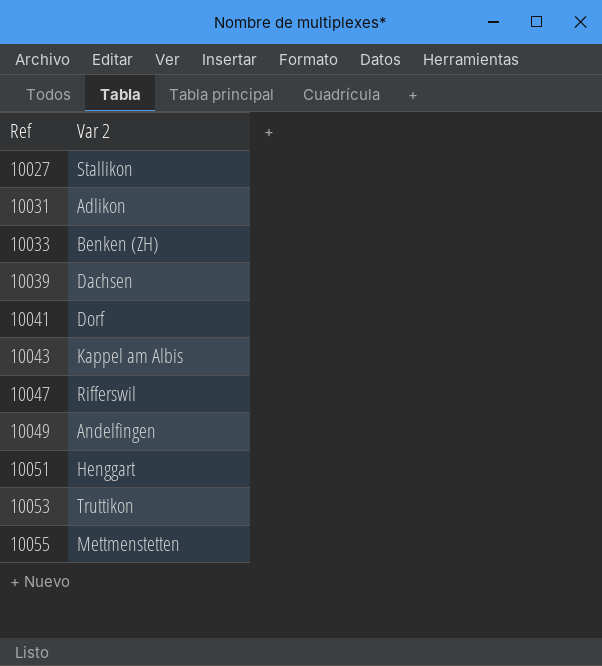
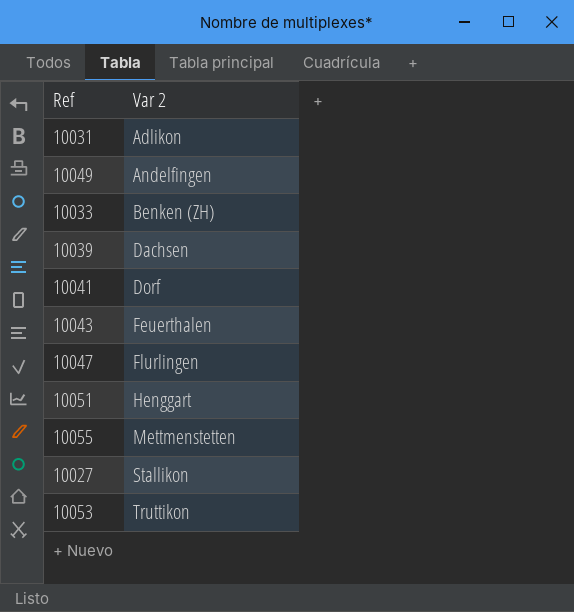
row order: Ref ascending -> Var 2 ascending
10043 | Var 2: Kappel am Albis -> Feuerthalen
10047 | Var 2: Rifferswil -> Flurlingen

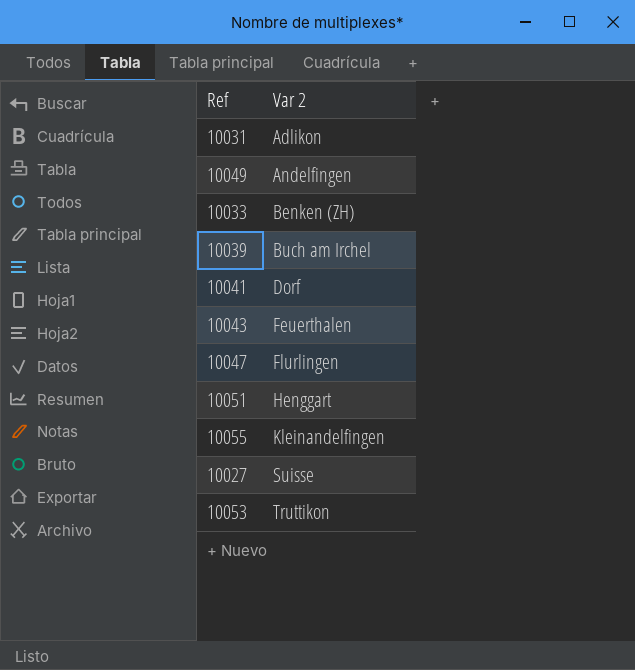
10039 | Var 2: Dachsen -> Buch am Irchel
10055 | Var 2: Mettmenstetten -> Kleinandelfingen
10027 | Var 2: Stallikon -> Suisse

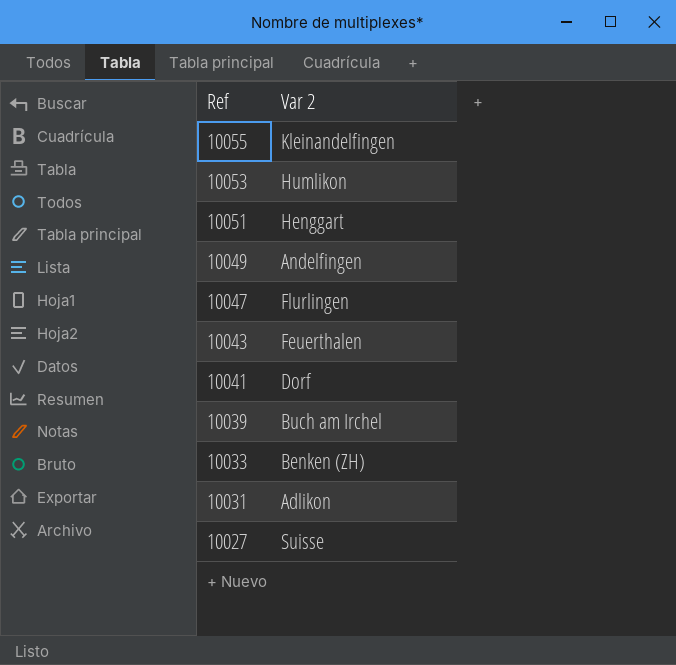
row order: Var 2 ascending -> Ref descending
10053 | Var 2: Truttikon -> Humlikon

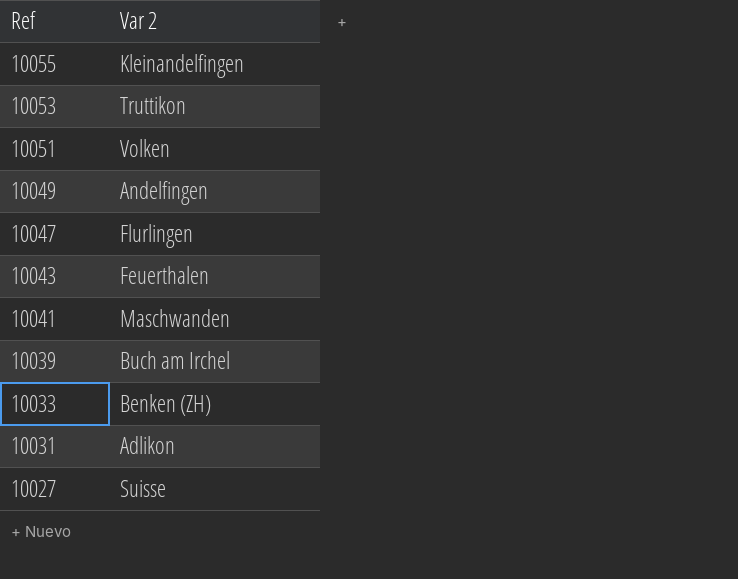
10053 | Var 2: Humlikon -> Truttikon
10051 | Var 2: Henggart -> Volken
10041 | Var 2: Dorf -> Maschwanden

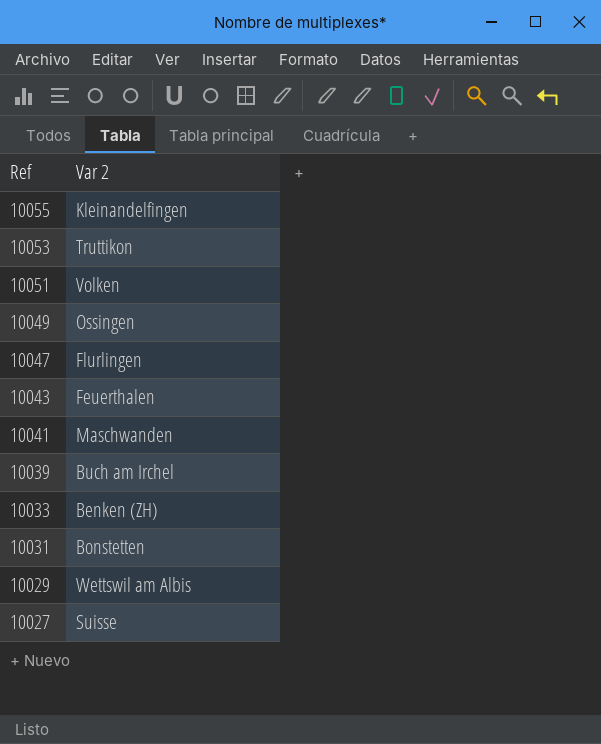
10049 | Var 2: Andelfingen -> Ossingen
10031 | Var 2: Adlikon -> Bonstetten
row 10029: none -> Wettswil am Albis

